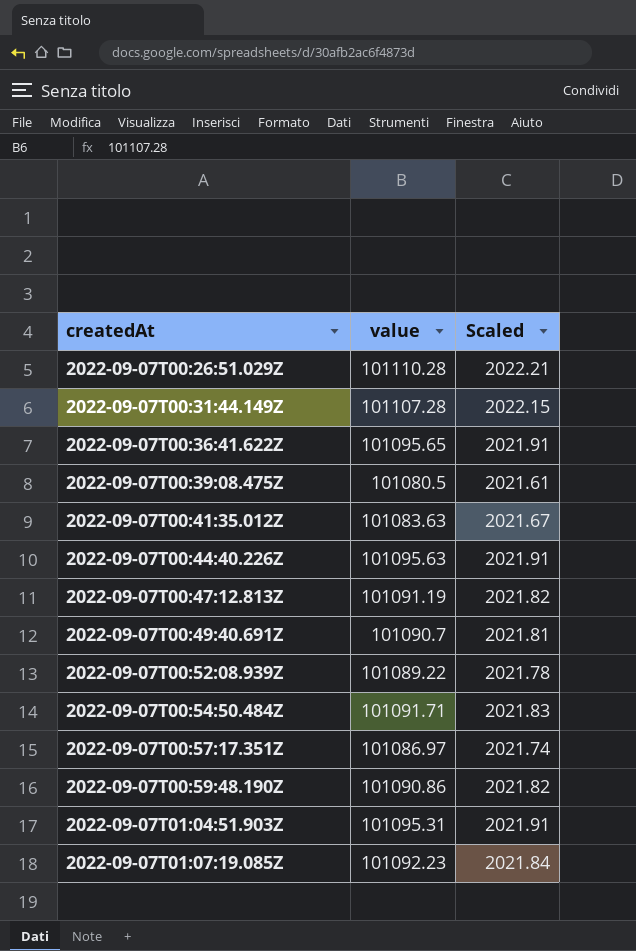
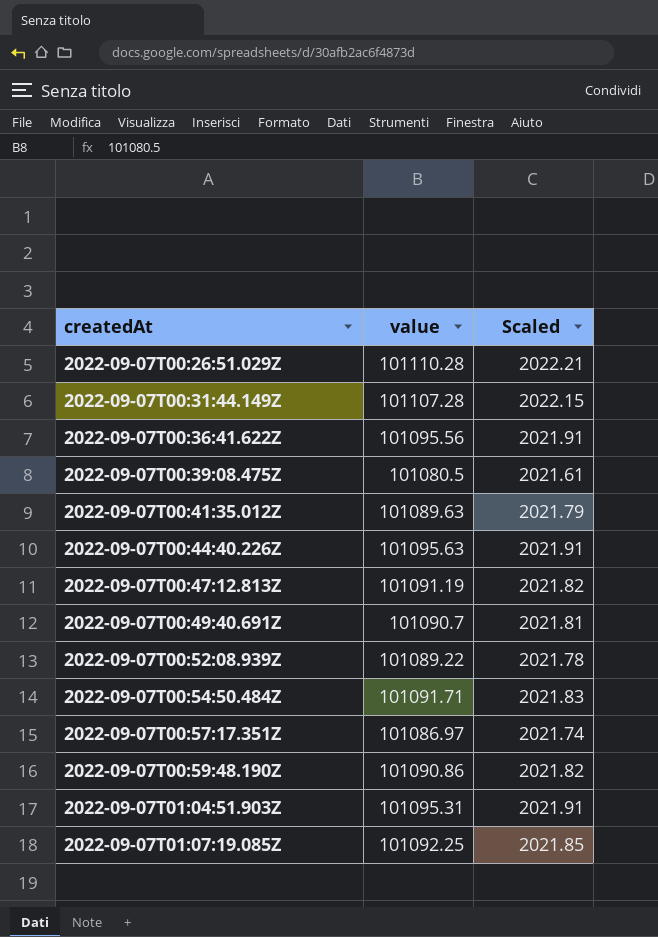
2022-09-07T00:36:41.622Z | value: 101095.65 -> 101095.56
2022-09-07T00:41:35.012Z | value: 101083.63 -> 101089.63
2022-09-07T00:41:35.012Z | Scaled: 2021.67 -> 2021.79
2022-09-07T01:07:19.085Z | value: 101092.23 -> 101092.25
2022-09-07T01:07:19.085Z | Scaled: 2021.84 -> 2021.85

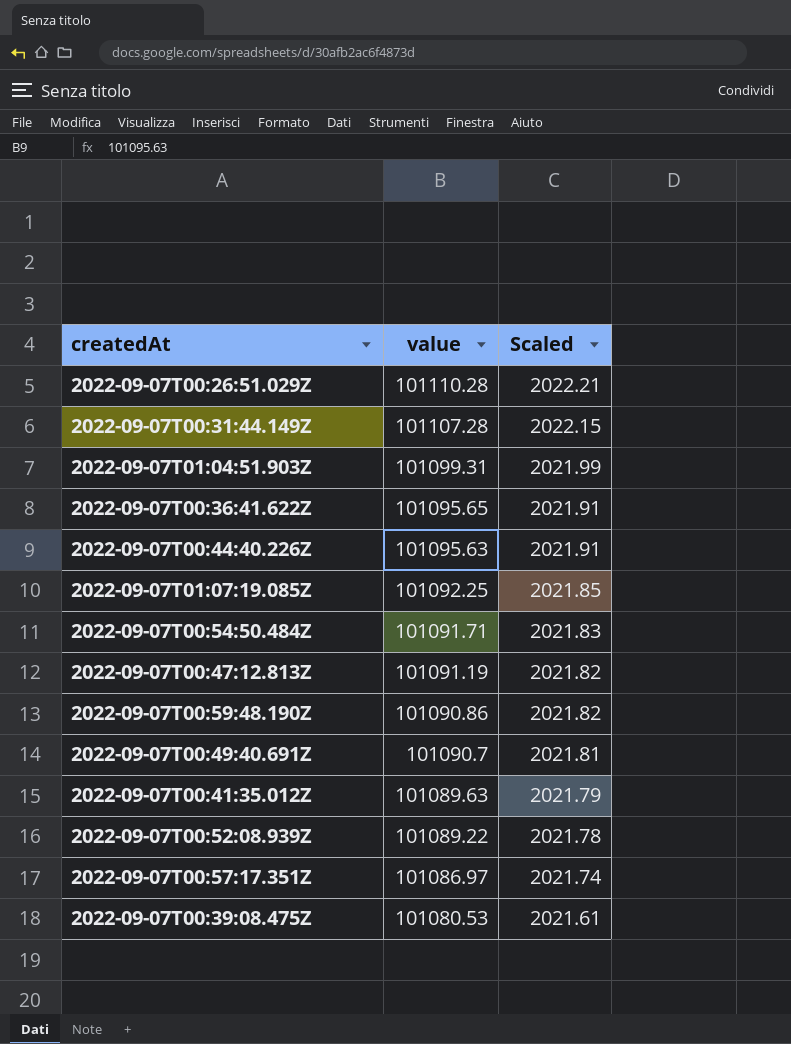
row order: createdAt ascending -> value descending
2022-09-07T01:04:51.903Z | value: 101095.31 -> 101099.31
2022-09-07T01:04:51.903Z | Scaled: 2021.91 -> 2021.99
2022-09-07T00:36:41.622Z | value: 101095.56 -> 101095.65
2022-09-07T00:39:08.475Z | value: 101080.5 -> 101080.53

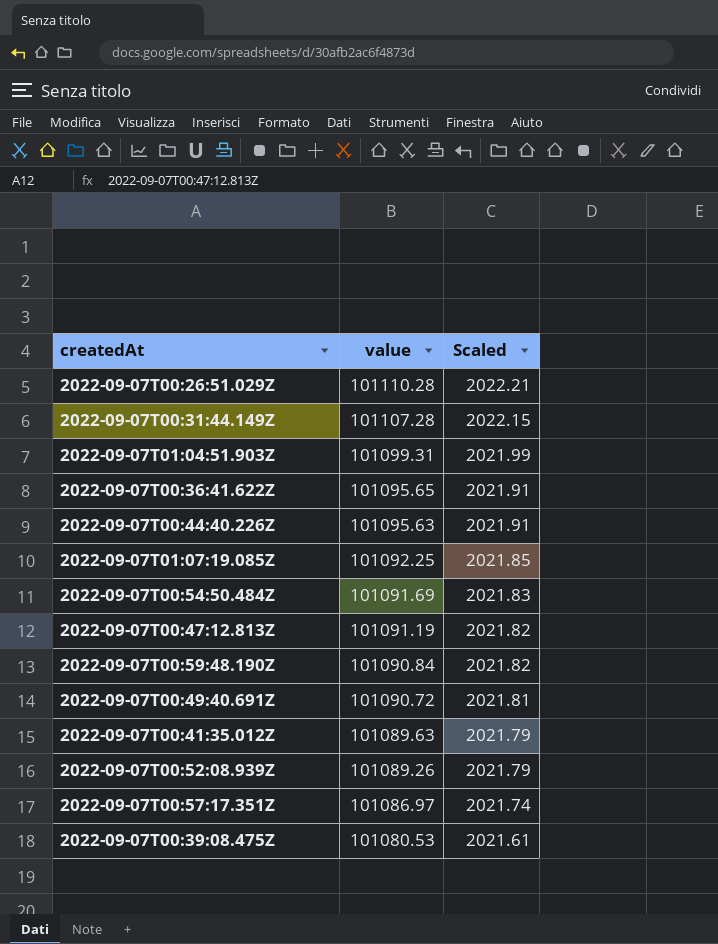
2022-09-07T00:54:50.484Z | value: 101091.71 -> 101091.69
2022-09-07T00:59:48.190Z | value: 101090.86 -> 101090.84
2022-09-07T00:49:40.691Z | value: 101090.7 -> 101090.72
2022-09-07T00:52:08.939Z | value: 101089.22 -> 101089.26
2022-09-07T00:52:08.939Z | Scaled: 2021.78 -> 2021.79

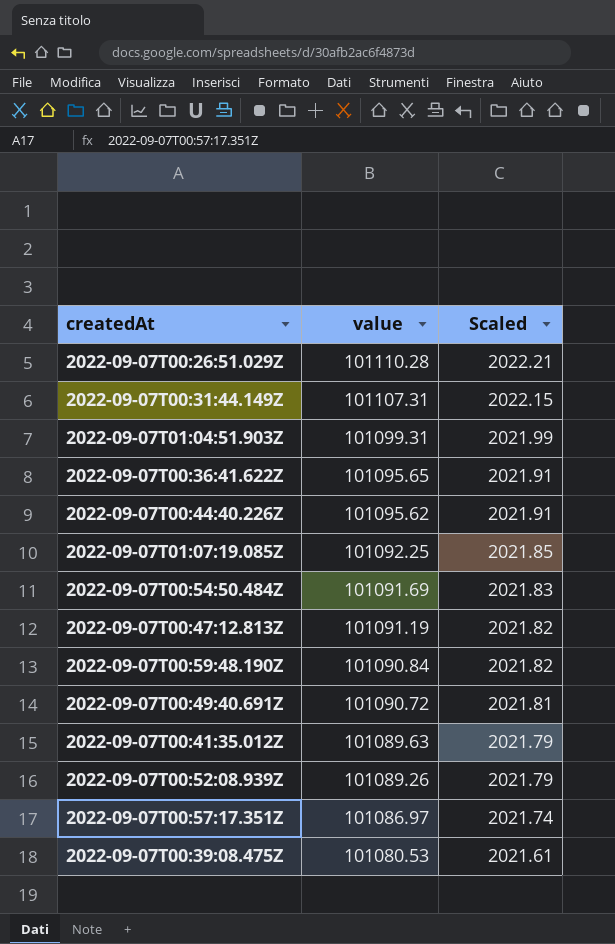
2022-09-07T00:31:44.149Z | value: 101107.28 -> 101107.31
2022-09-07T00:44:40.226Z | value: 101095.63 -> 101095.62

